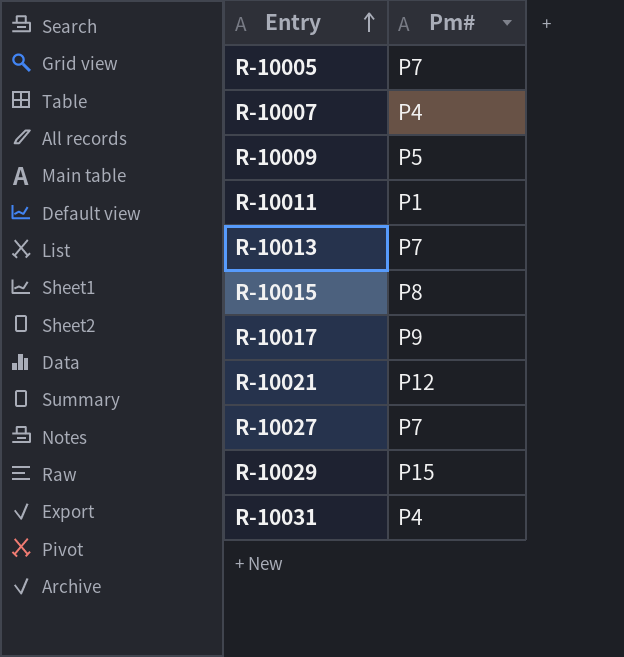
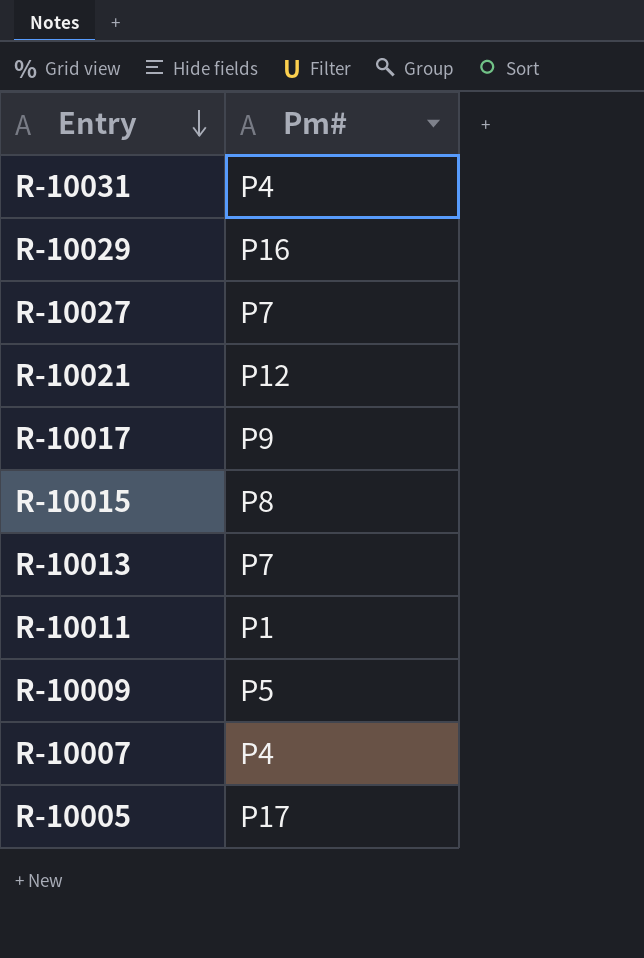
row order: Entry ascending -> Entry descending
R-10029 | Pm#: P15 -> P16
R-10005 | Pm#: P7 -> P17

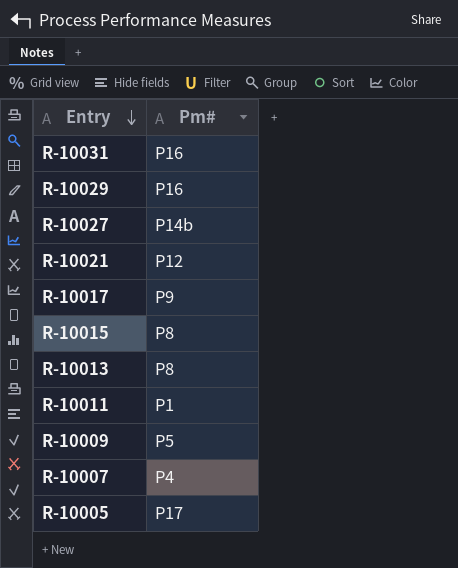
R-10031 | Pm#: P4 -> P16
R-10027 | Pm#: P7 -> P14b
R-10013 | Pm#: P7 -> P8

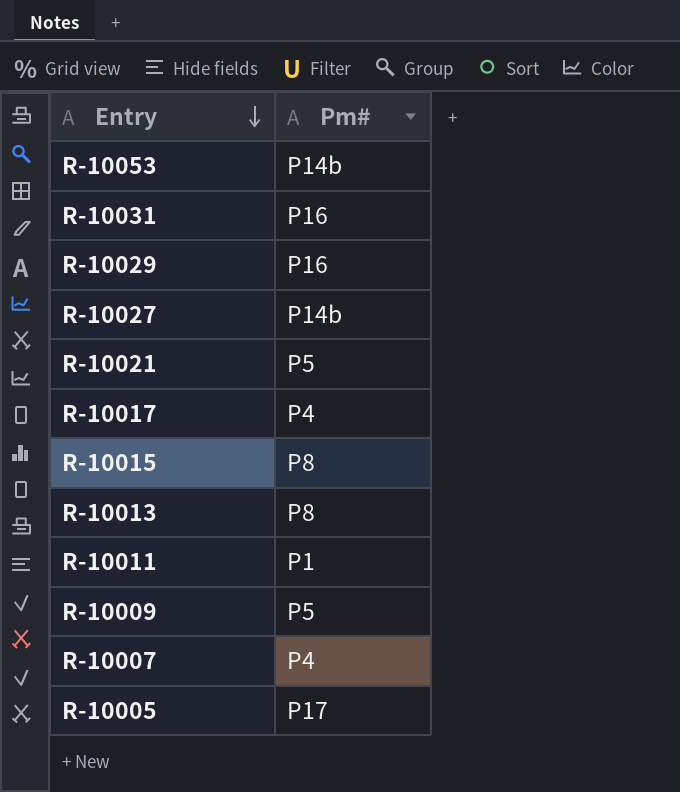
row R-10053: none -> P14b
R-10021 | Pm#: P12 -> P5
R-10017 | Pm#: P9 -> P4

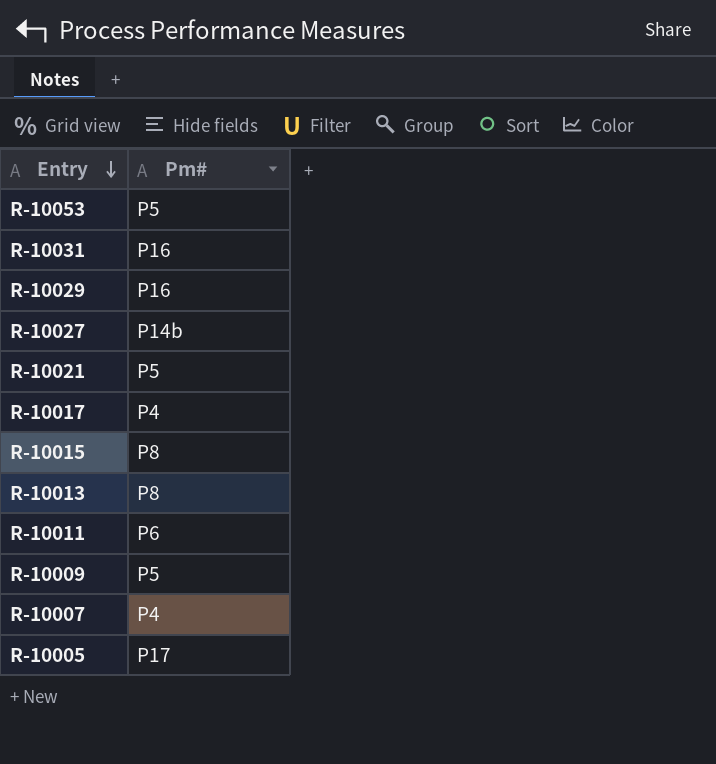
R-10053 | Pm#: P14b -> P5
R-10011 | Pm#: P1 -> P6

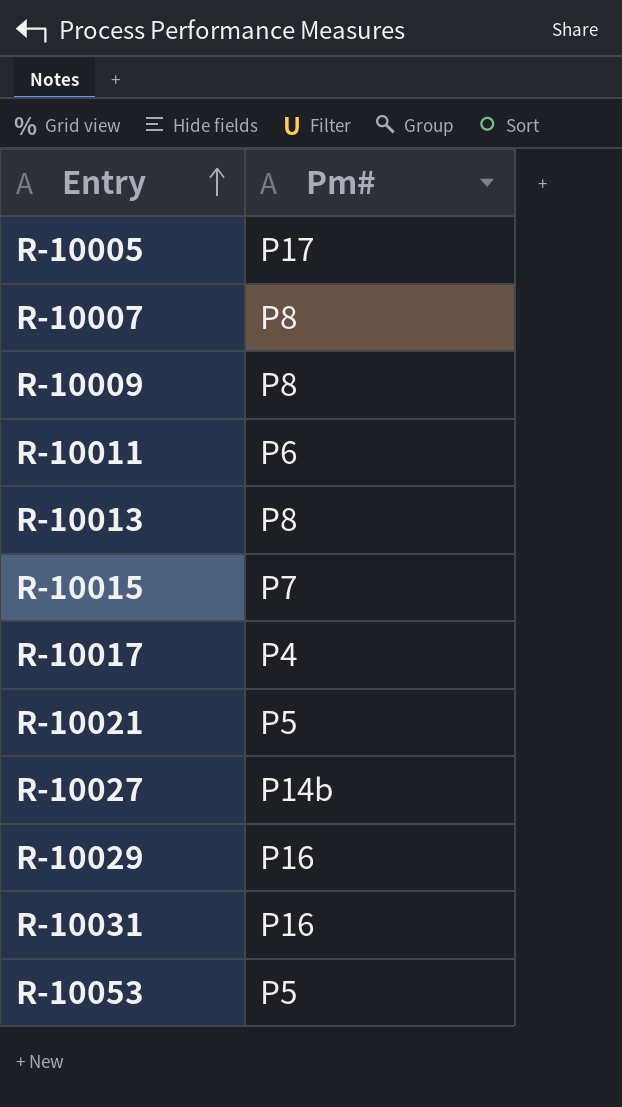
row order: Entry descending -> Entry ascending
R-10007 | Pm#: P4 -> P8
R-10009 | Pm#: P5 -> P8
R-10015 | Pm#: P8 -> P7

